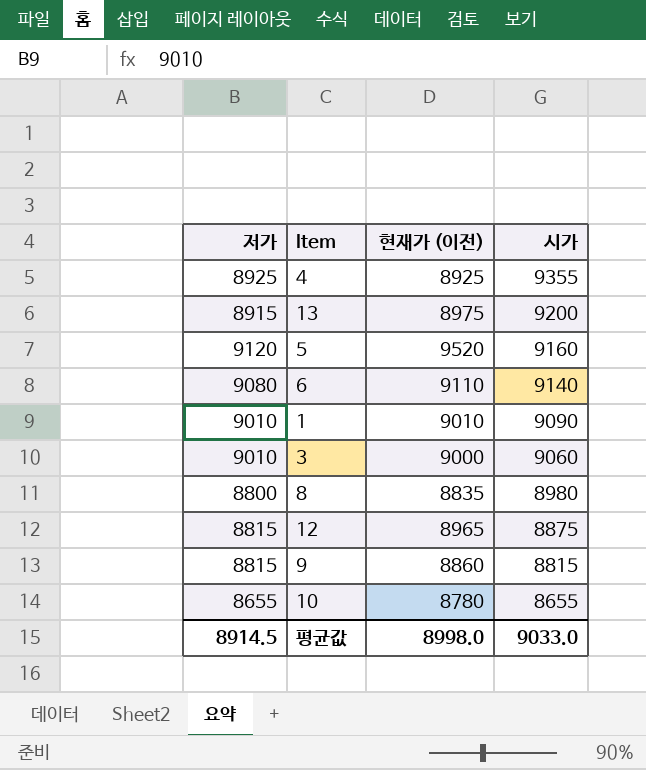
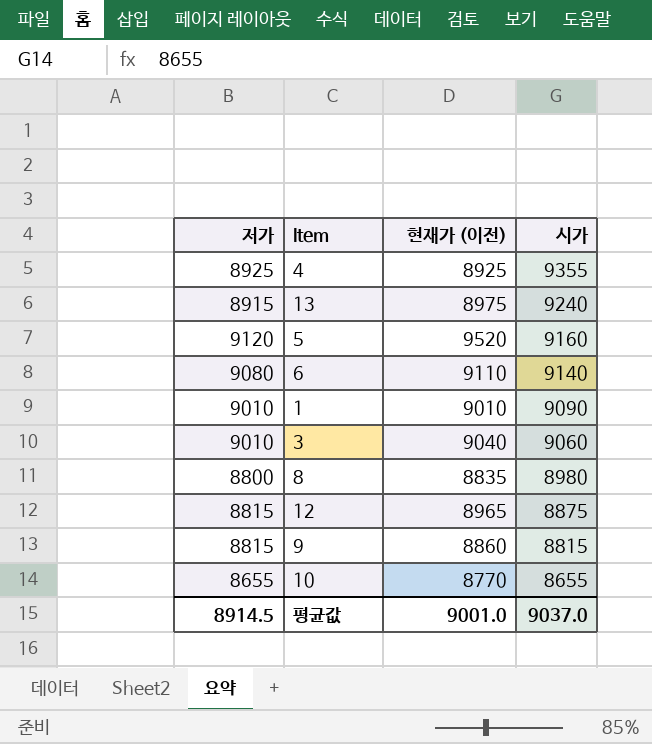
13 | 시가: 9200 -> 9240
3 | 현재가 (이전): 9000 -> 9040
10 | 현재가 (이전): 8780 -> 8770
평균값 | 현재가 (이전): 8998.0 -> 9001.0
평균값 | 시가: 9033.0 -> 9037.0

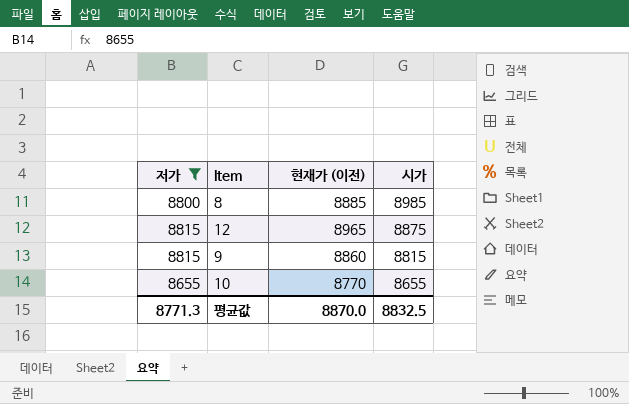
filter: none -> 저가 <= 8815
8 | 현재가 (이전): 8835 -> 8885
8 | 시가: 8980 -> 8985
평균값 | 저가: 8914.5 -> 8771.3
평균값 | 현재가 (이전): 9001.0 -> 8870.0
평균값 | 시가: 9037.0 -> 8832.5

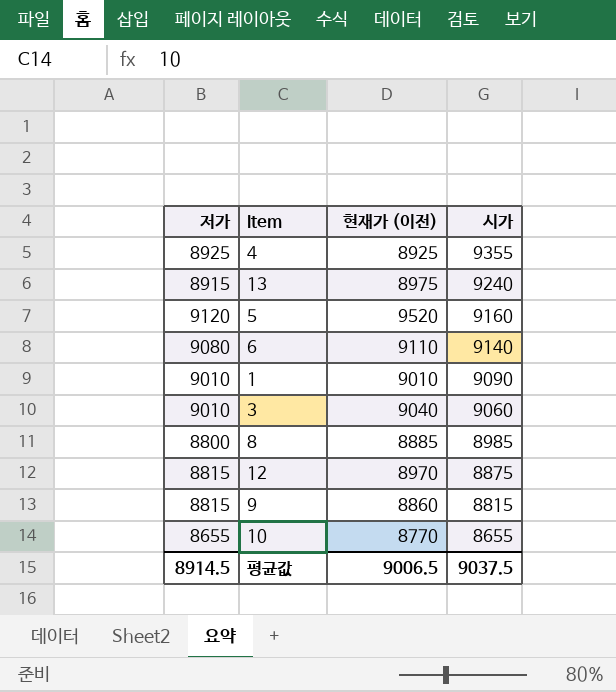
filter: 저가 <= 8815 -> none
12 | 현재가 (이전): 8965 -> 8970
평균값 | 저가: 8771.3 -> 8914.5
평균값 | 현재가 (이전): 8870.0 -> 9006.5
평균값 | 시가: 8832.5 -> 9037.5

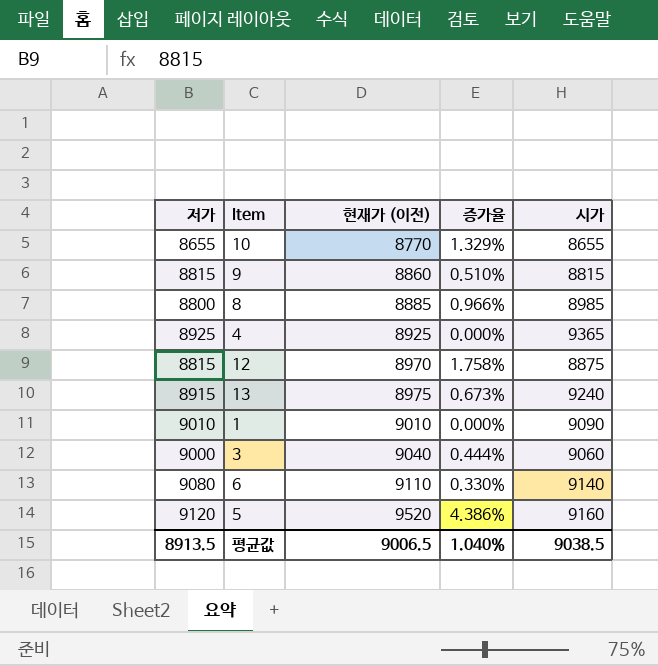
row order: 시가 descending -> 현재가 (이전) ascending
column 증가율 | formula: none -> ([현재가 (이전)] - [저가]) / [저가]
4 | 시가: 9355 -> 9365
3 | 저가: 9010 -> 9000
평균값 | 저가: 8914.5 -> 8913.5
평균값 | 시가: 9037.5 -> 9038.5

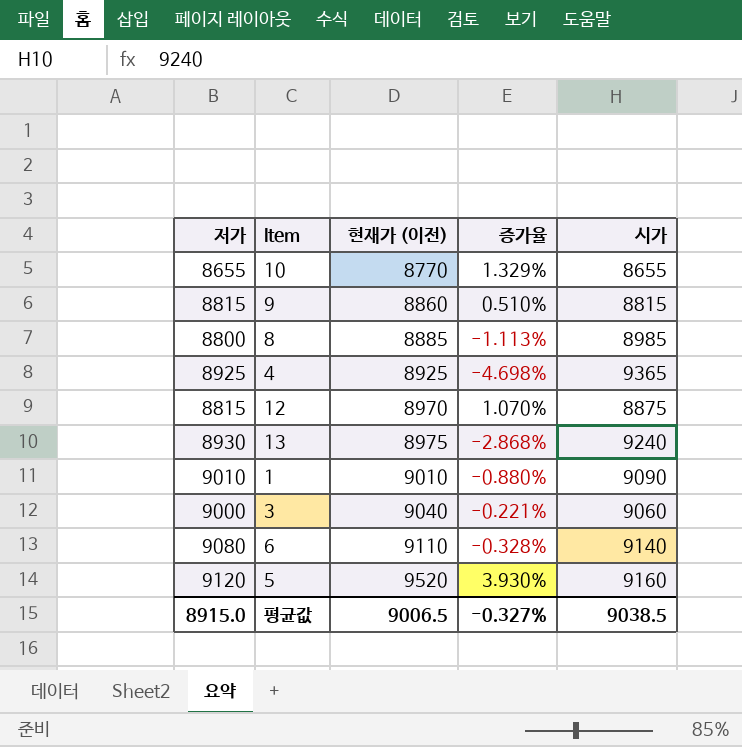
column 증가율 | formula: ([현재가 (이전)] - [저가]) / [저가] -> ([현재가 (이전)] - [시가]) / [시가]
13 | 저가: 8915 -> 8930
평균값 | 저가: 8913.5 -> 8915.0
평균값 | 증가율: 1.040% -> -0.327%

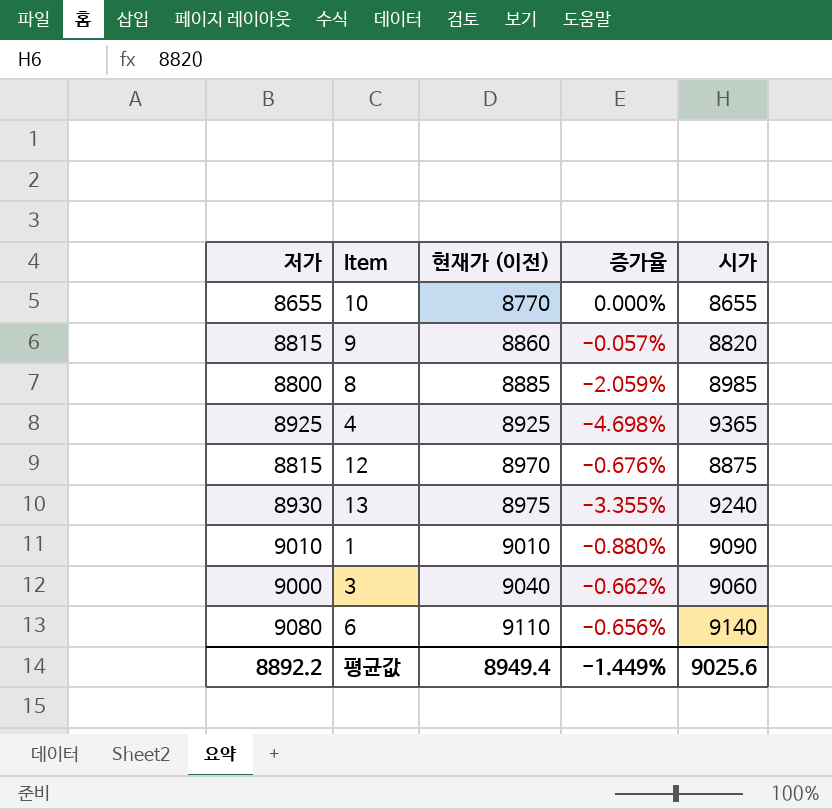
column 증가율 | formula: ([현재가 (이전)] - [시가]) / [시가] -> ([저가] - [시가]) / [시가]
row 5: 9120 | 9520 | 3.930% | 9160 -> none
9 | 시가: 8815 -> 8820
평균값 | 저가: 8915.0 -> 8892.2
평균값 | 현재가 (이전): 9006.5 -> 8949.4
평균값 | 증가율: -0.327% -> -1.449%
평균값 | 시가: 9038.5 -> 9025.6

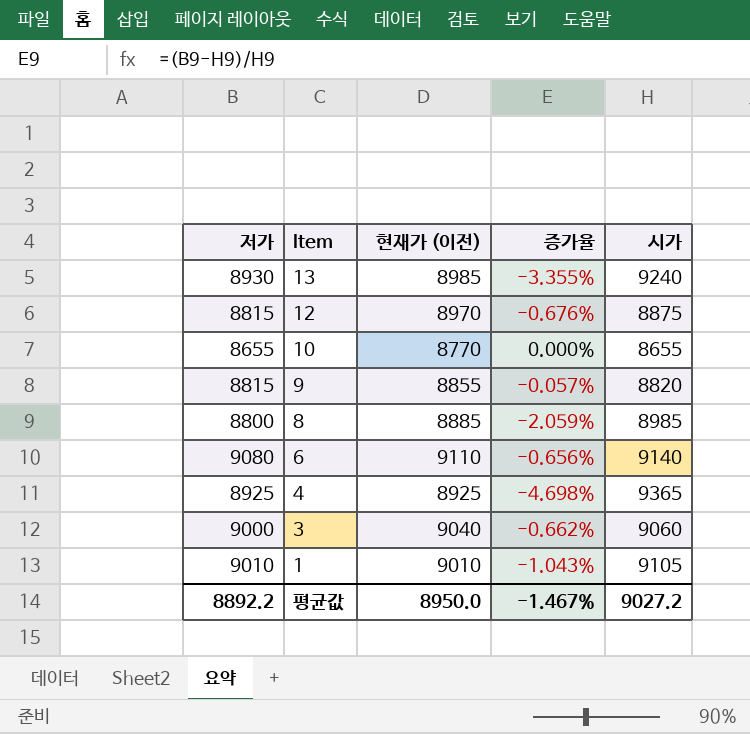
row order: 현재가 (이전) ascending -> Item descending
13 | 현재가 (이전): 8975 -> 8985
9 | 현재가 (이전): 8860 -> 8855
1 | 증가율: -0.880% -> -1.043%
1 | 시가: 9090 -> 9105
평균값 | 현재가 (이전): 8949.4 -> 8950.0
평균값 | 증가율: -1.449% -> -1.467%
평균값 | 시가: 9025.6 -> 9027.2

